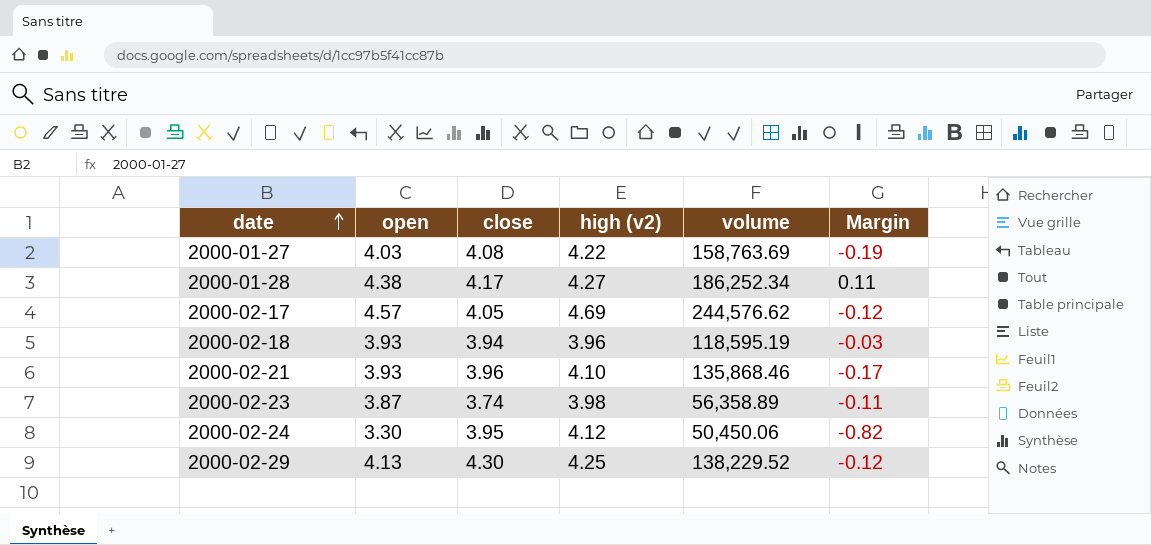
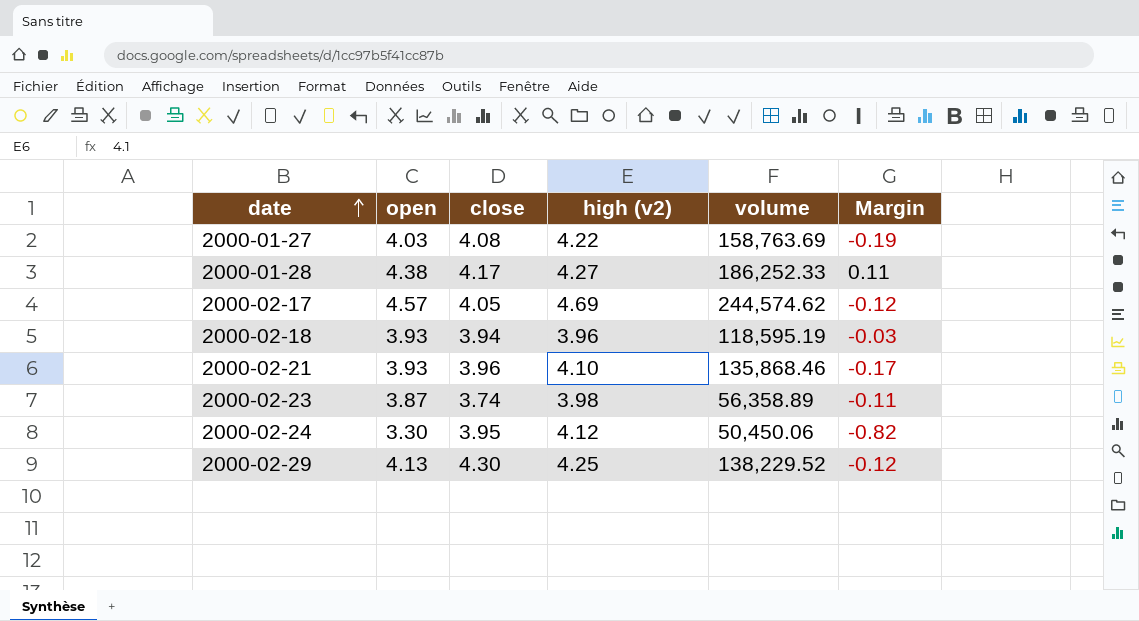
2000-01-28 | volume: 186,252.34 -> 186,252.33
2000-02-17 | volume: 244,576.62 -> 244,574.62

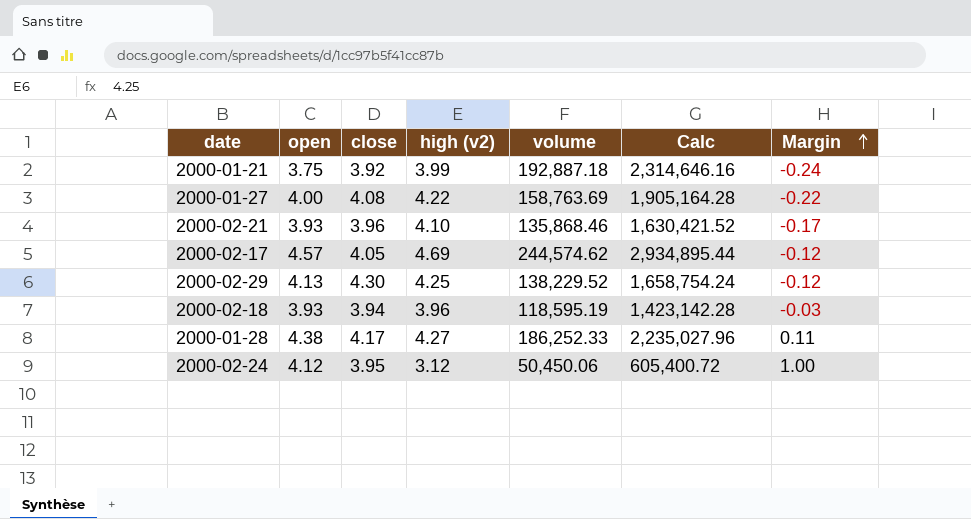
row order: date ascending -> Margin ascending
column Calc | formula: none -> [volume] * 12
row 2000-02-23: 3.87 | 3.74 | 3.98 | 56,358.89 | -0.11 -> none
row 2000-01-21: none -> 3.75 | 3.92 | 3.99 | 192,887.18 | 2,314,646.16 | -0.24
2000-01-27 | open: 4.03 -> 4.00
2000-01-27 | Margin: -0.19 -> -0.22
2000-02-24 | open: 3.30 -> 4.12
2000-02-24 | high (v2): 4.12 -> 3.12
2000-02-24 | Margin: -0.82 -> 1.00

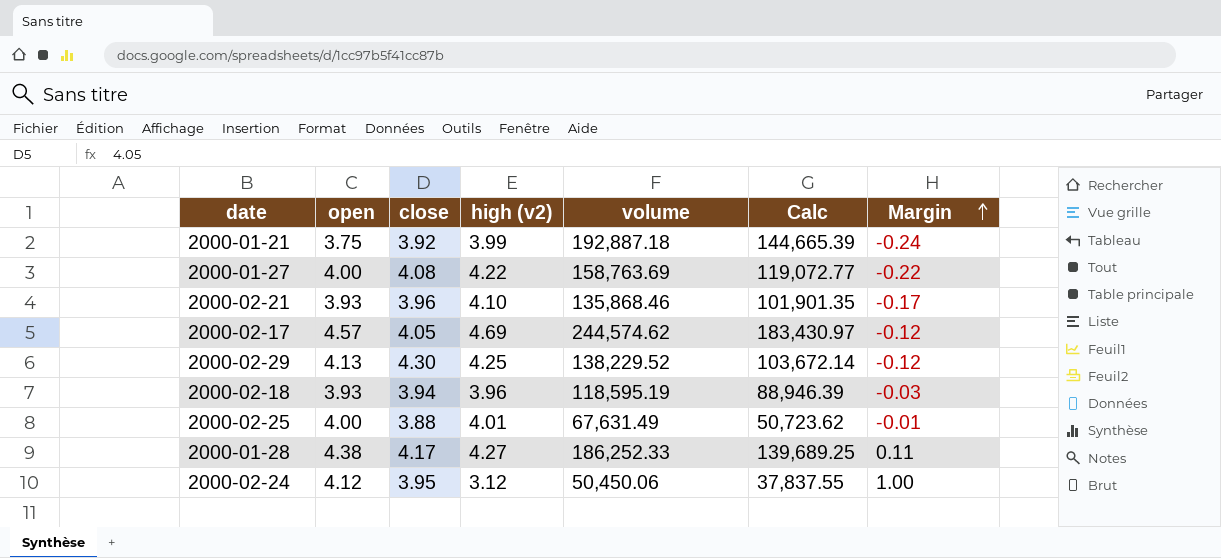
column Calc | formula: [volume] * 12 -> [volume] * 0.75
row 2000-02-25: none -> 4.00 | 3.88 | 4.01 | 67,631.49 | 50,723.62 | -0.01

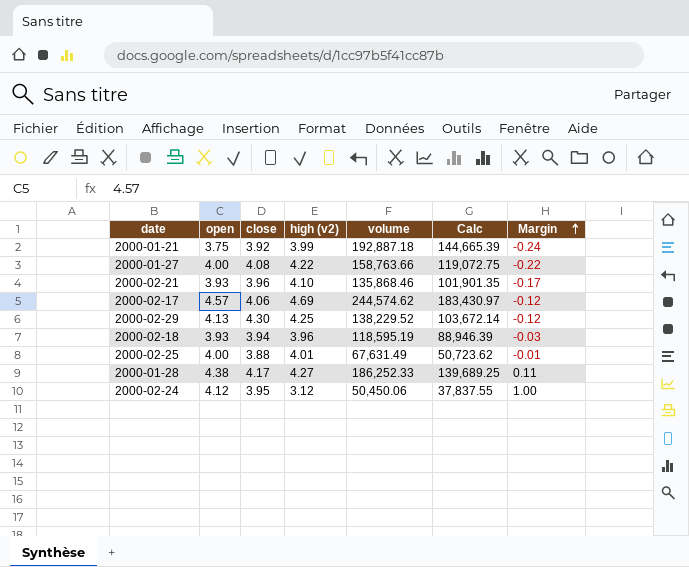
2000-01-27 | volume: 158,763.69 -> 158,763.66
2000-01-27 | Calc: 119,072.77 -> 119,072.75
2000-02-17 | close: 4.05 -> 4.06

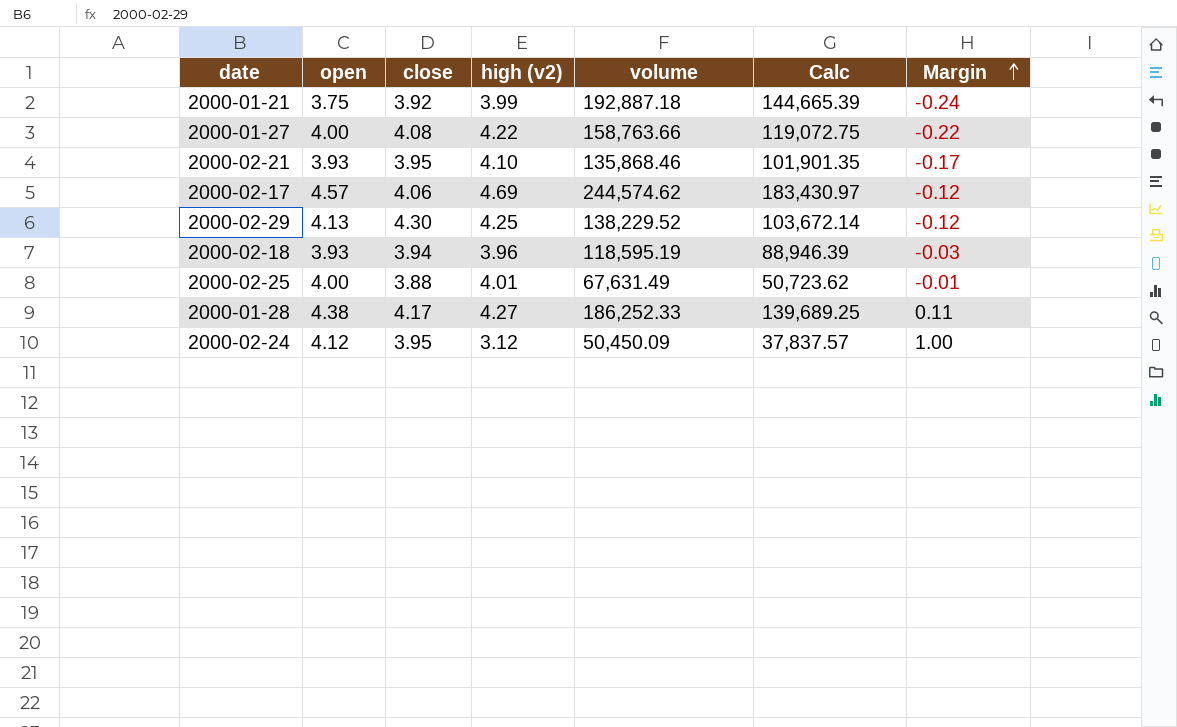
2000-02-21 | close: 3.96 -> 3.95
2000-02-24 | volume: 50,450.06 -> 50,450.09
2000-02-24 | Calc: 37,837.55 -> 37,837.57

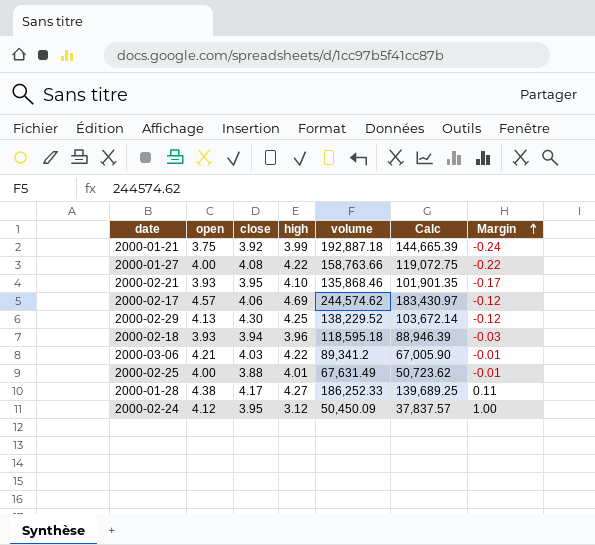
column name: high (v2) -> high
2000-02-18 | volume: 118,595.19 -> 118,595.18
row 2000-03-06: none -> 4.21 | 4.03 | 4.22 | 89,341.2 | 67,005.90 | -0.01

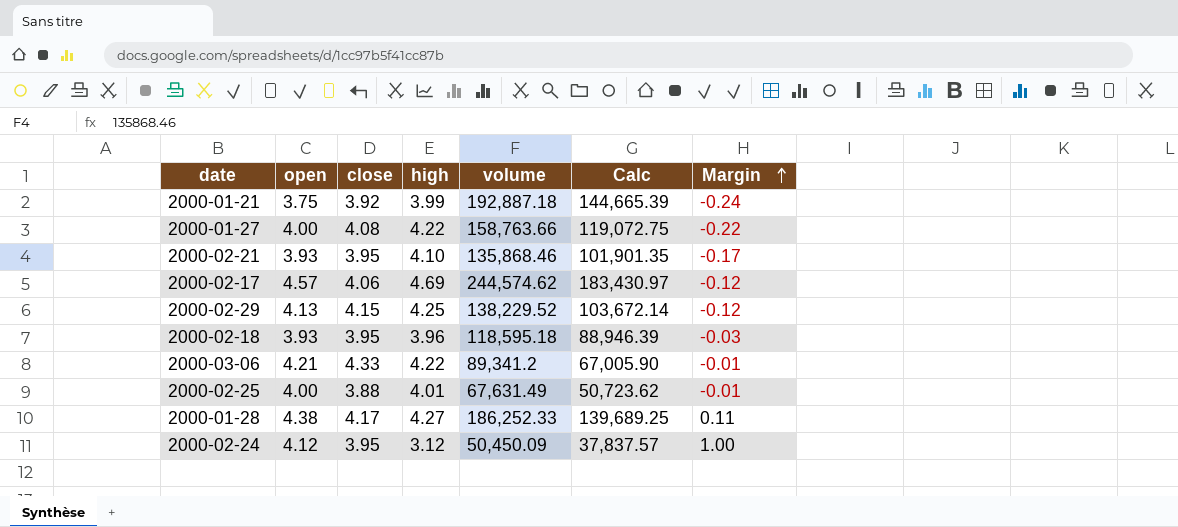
2000-02-29 | close: 4.30 -> 4.15
2000-02-18 | close: 3.94 -> 3.95
2000-03-06 | close: 4.03 -> 4.33

